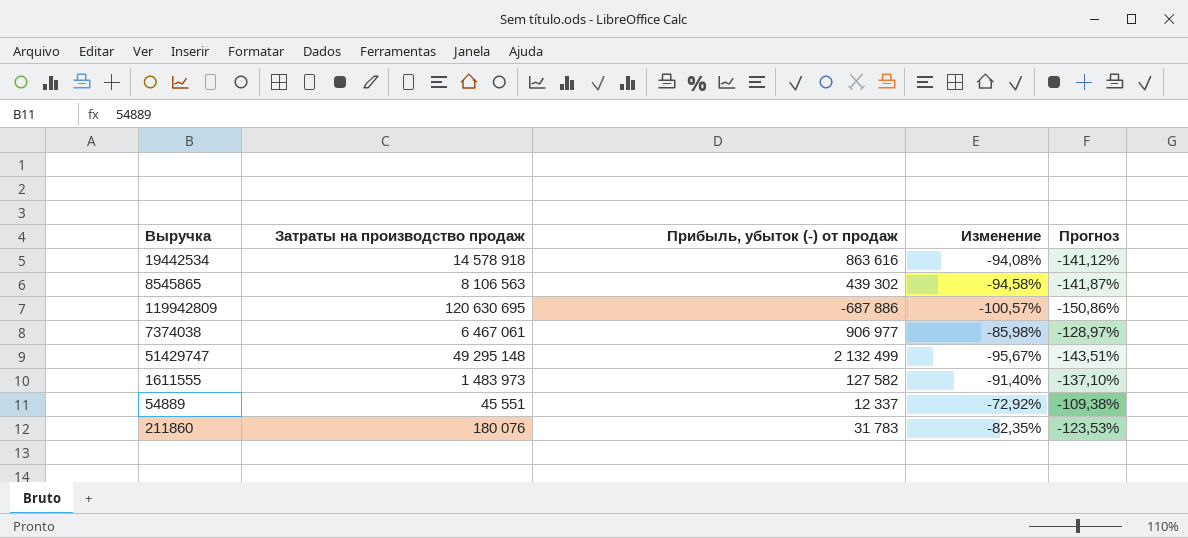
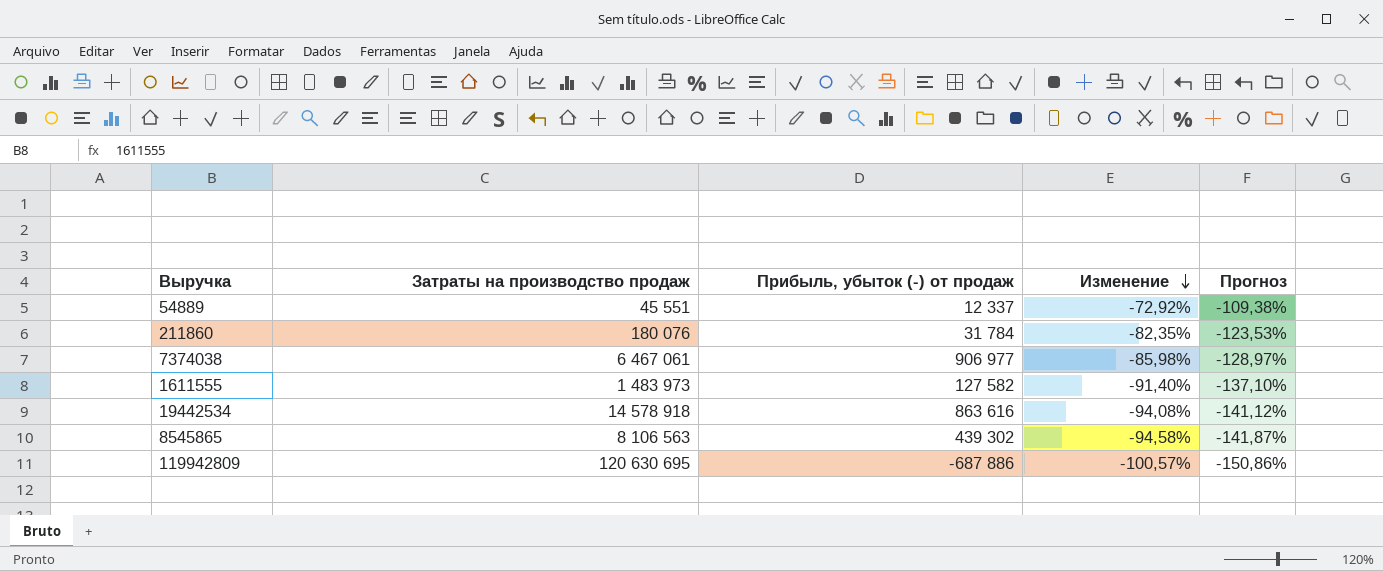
row order: none -> Изменение descending
row 51429747: 49 295 148 | 2 132 499 | -95,67% | -143,51% -> none
211860 | Прибыль, убыток (-) от продаж: 31 783 -> 31 784

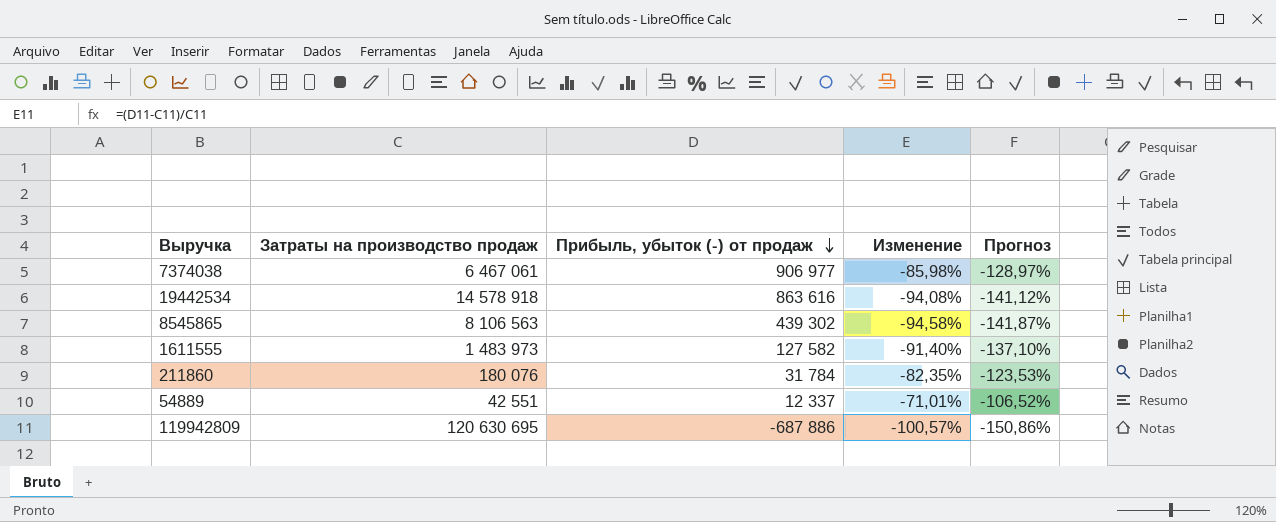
row order: Изменение descending -> Прибыль, убыток (-) от продаж descending
54889 | Затраты на производство продаж: 45 551 -> 42 551
54889 | Изменение: -72,92% -> -71,01%
54889 | Прогноз: -109,38% -> -106,52%

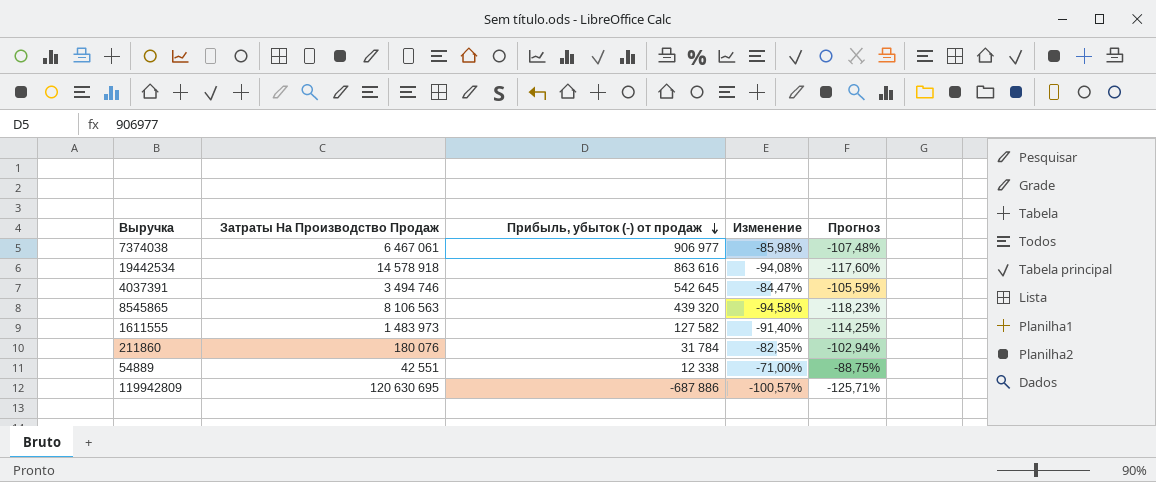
column name: Затраты на производство продаж -> Затраты На Производство Продаж
column Прогноз | formula: [Изменение] * 1,5 -> [Изменение] * 1,25
row 4037391: none -> 3 494 746 | 542 645 | -84,47% | -105,59%
8545865 | Прибыль, убыток (-) от продаж: 439 302 -> 439 320
54889 | Прибыль, убыток (-) от продаж: 12 337 -> 12 338
54889 | Изменение: -71,01% -> -71,00%

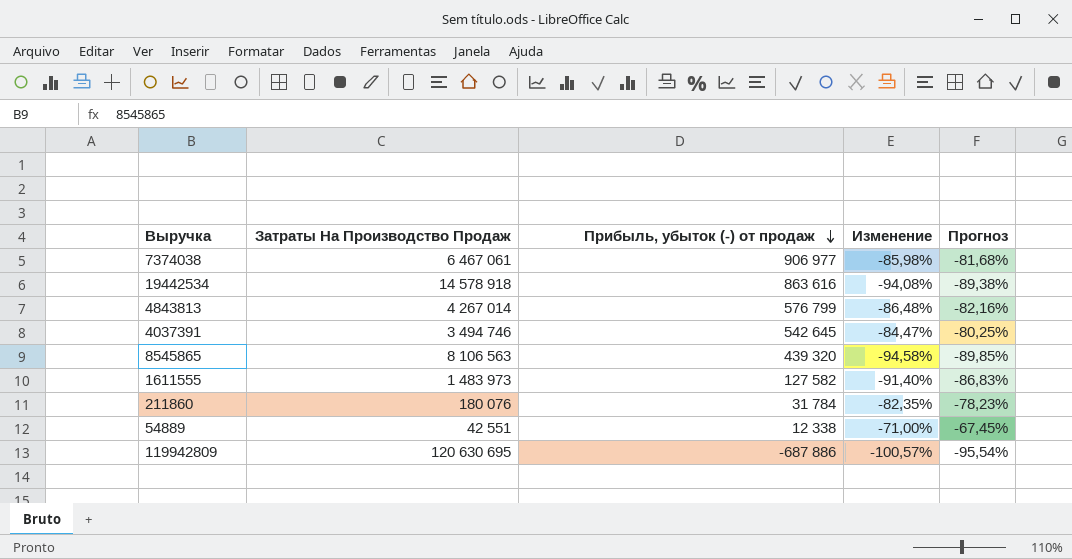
column Прогноз | formula: [Изменение] * 1,25 -> [Изменение] * 0,95
row 4843813: none -> 4 267 014 | 576 799 | -86,48% | -82,16%

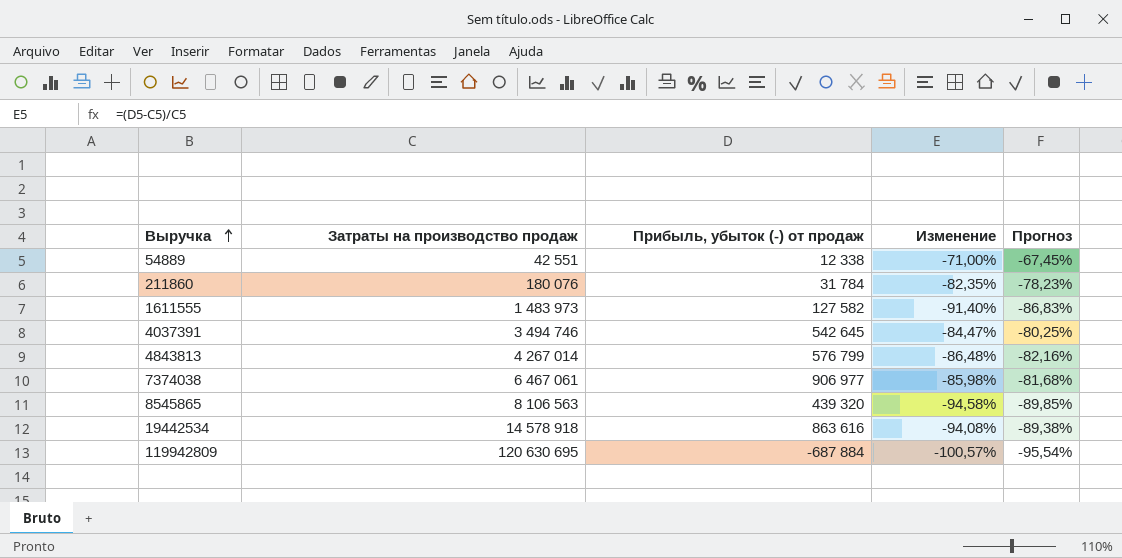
row order: Прибыль, убыток (-) от продаж descending -> Выручка ascending
column name: Затраты На Производство Продаж -> Затраты на производство продаж
119942809 | Прибыль, убыток (-) от продаж: -687 886 -> -687 884

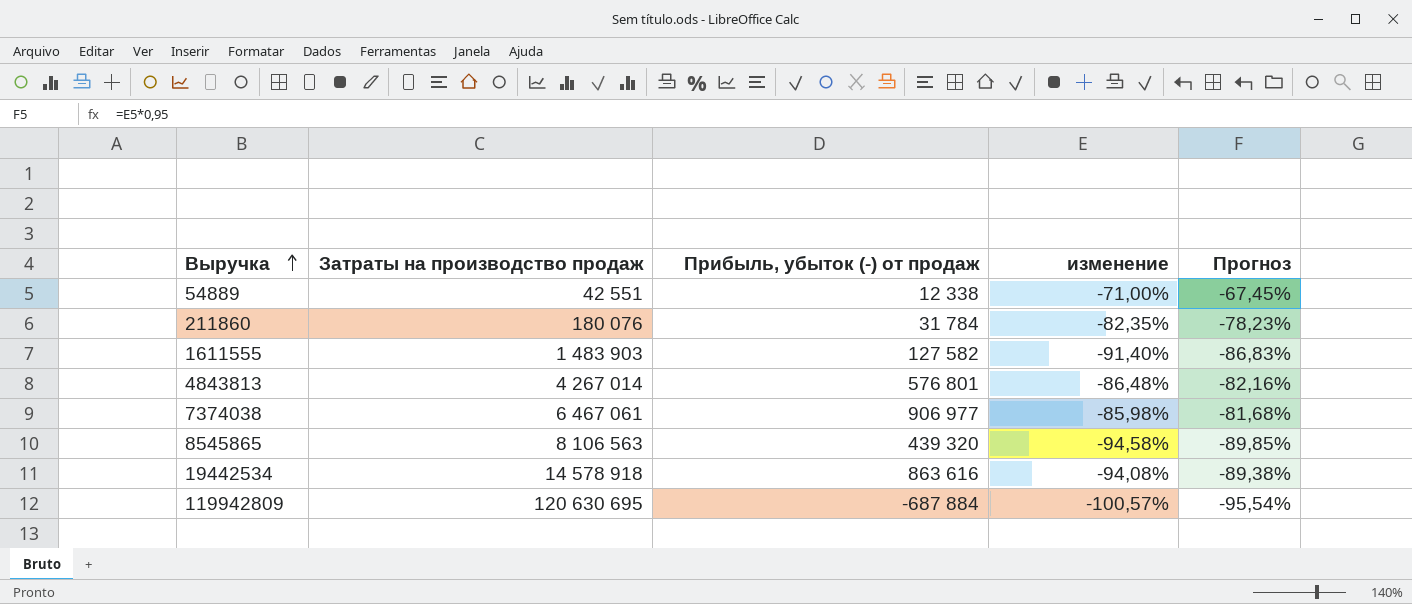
column name: Изменение -> изменение
row 4037391: 3 494 746 | 542 645 | -84,47% | -80,25% -> none
1611555 | Затраты на производство продаж: 1 483 973 -> 1 483 903
4843813 | Прибыль, убыток (-) от продаж: 576 799 -> 576 801

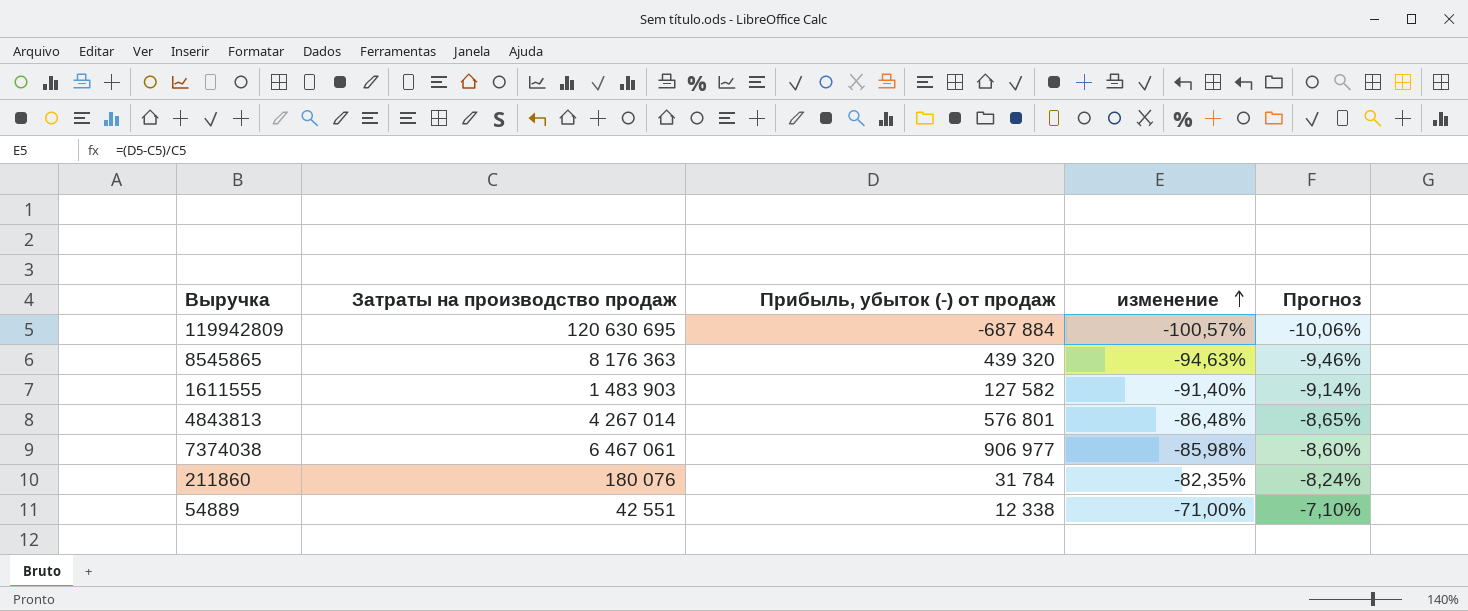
row order: Выручка ascending -> изменение ascending
column Прогноз | formula: [изменение] * 0,95 -> [изменение] * 0,1
row 19442534: 14 578 918 | 863 616 | -94,08% | -89,38% -> none
8545865 | Затраты на производство продаж: 8 106 563 -> 8 176 363
8545865 | изменение: -94,58% -> -94,63%

